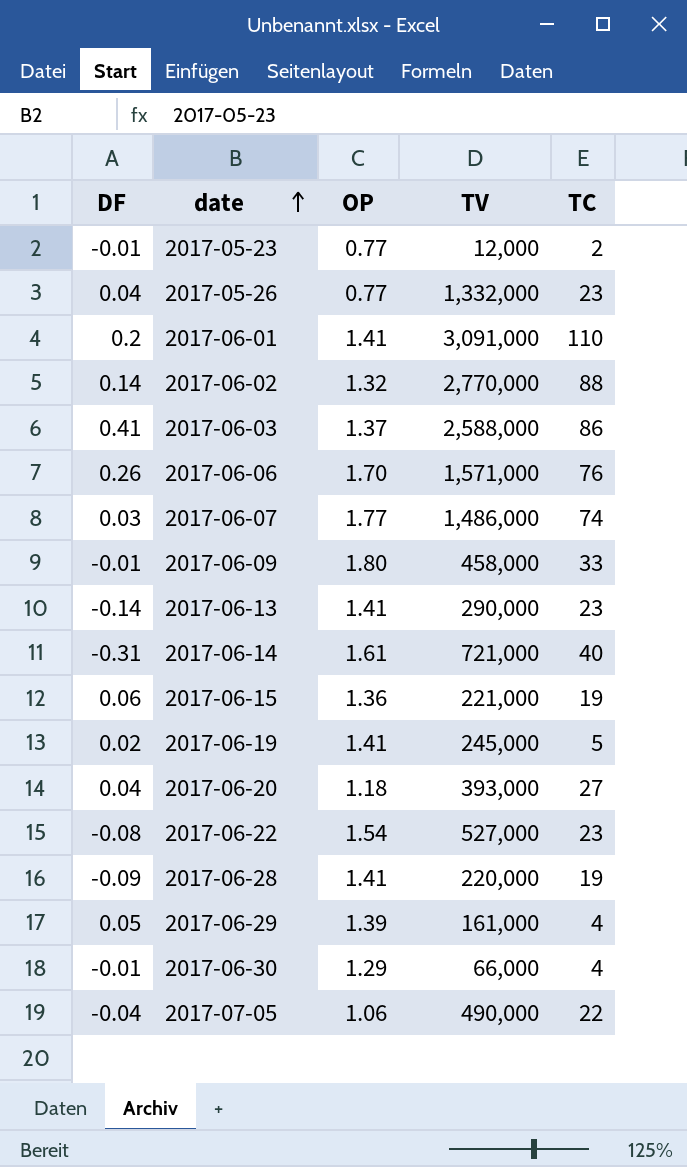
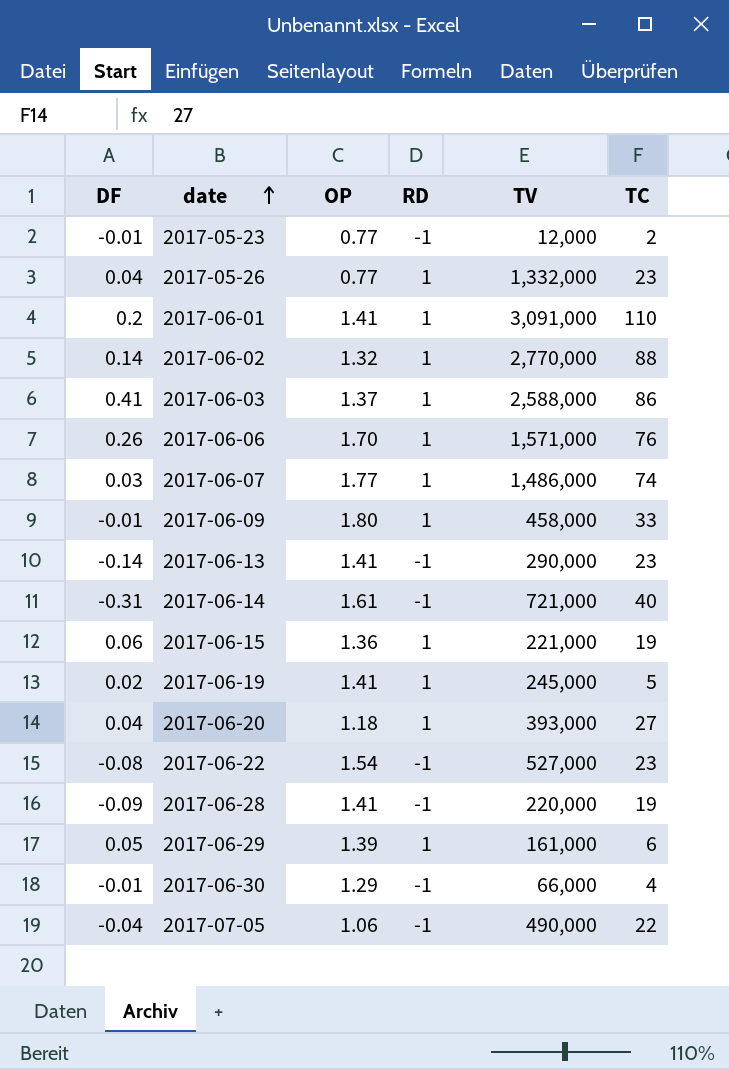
column RD | position: none -> 4
2017-06-29 | TC: 4 -> 6

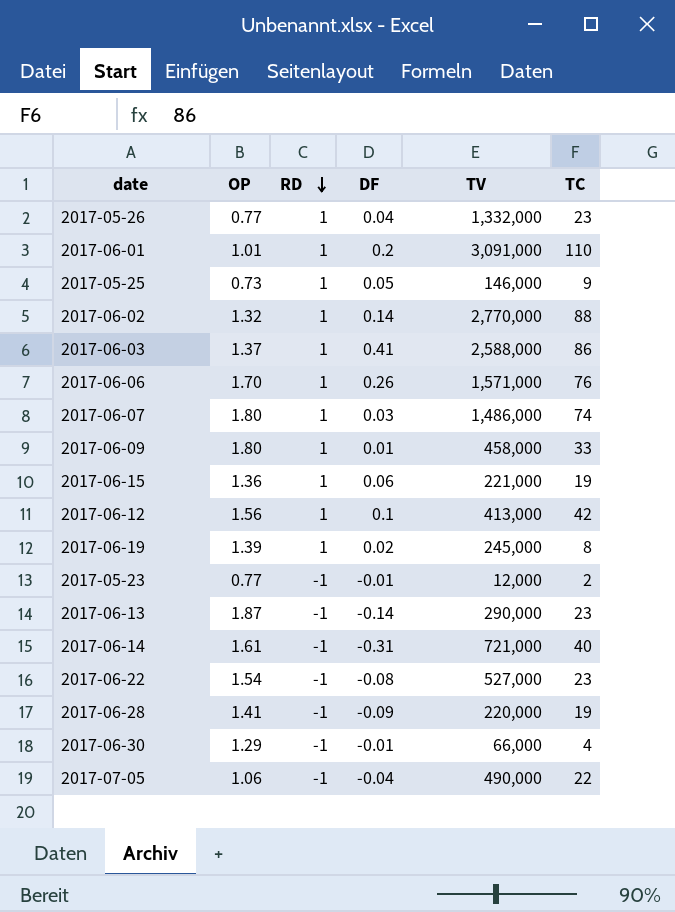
row order: date ascending -> RD descending
column DF | position: 1 -> 4
row 2017-06-20: 0.04 | 1.18 | 1 | 393,000 | 27 -> none
row 2017-06-29: 0.05 | 1.39 | 1 | 161,000 | 6 -> none
2017-06-01 | OP: 1.41 -> 1.01
row 2017-05-25: none -> 0.73 | 1 | 0.05 | 146,000 | 9
2017-06-07 | OP: 1.77 -> 1.80
2017-06-09 | DF: -0.01 -> 0.01
row 2017-06-12: none -> 1.56 | 1 | 0.1 | 413,000 | 42
2017-06-19 | OP: 1.41 -> 1.39
2017-06-19 | TC: 5 -> 8
2017-06-13 | OP: 1.41 -> 1.87

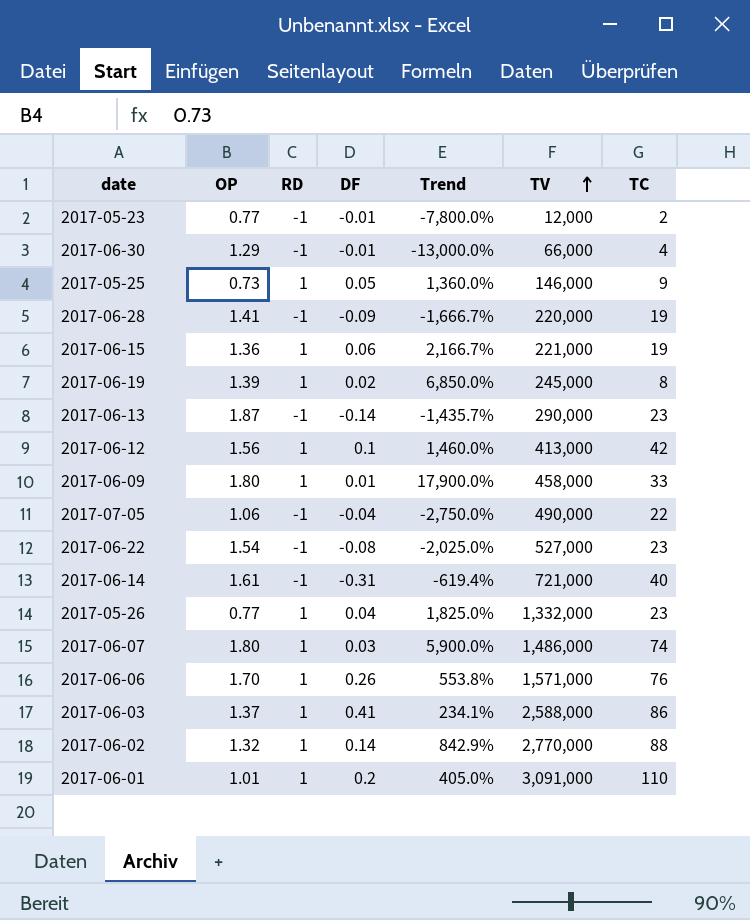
row order: RD descending -> TV ascending
column Trend | formula: none -> ([OP] - [DF]) / [DF]

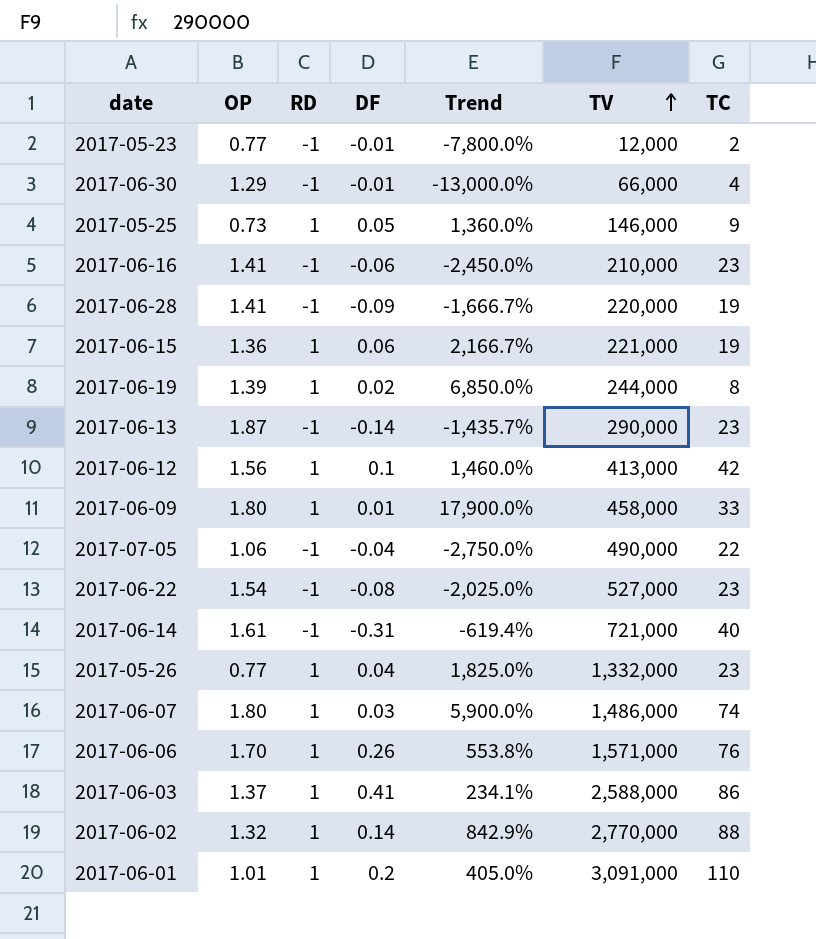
row 2017-06-16: none -> 1.41 | -1 | -0.06 | -2,450.0% | 210,000 | 23
2017-06-19 | TV: 245,000 -> 244,000

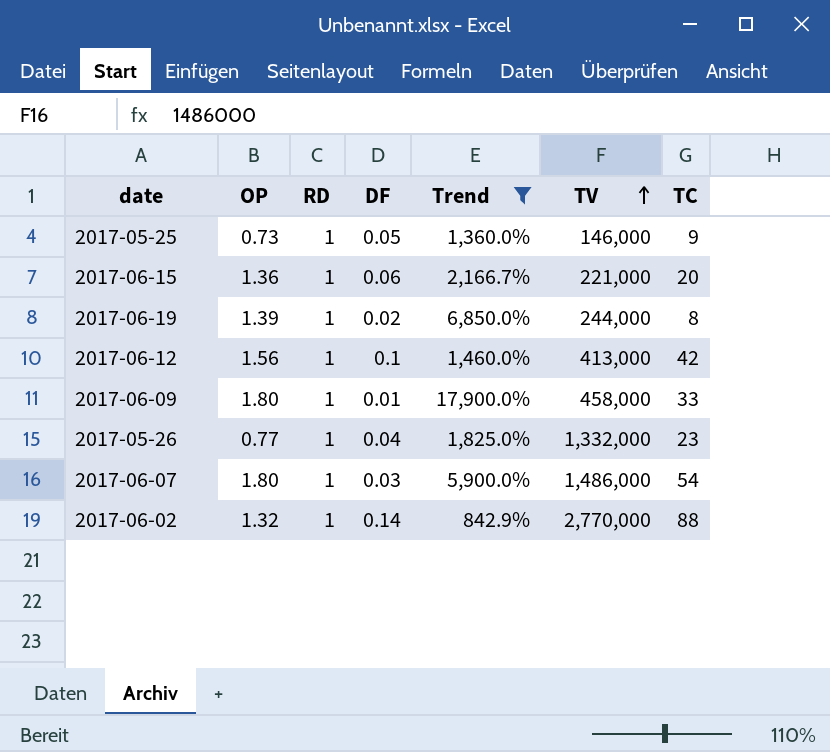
filter: none -> Trend >= 842.9%
2017-06-15 | TC: 19 -> 20
2017-06-07 | TC: 74 -> 54

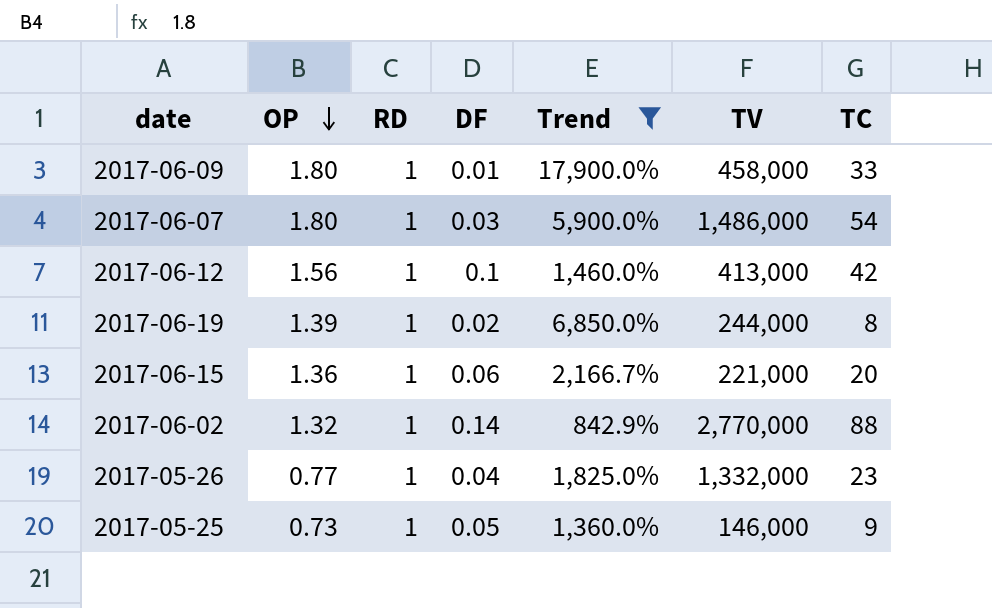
row order: TV ascending -> OP descending

